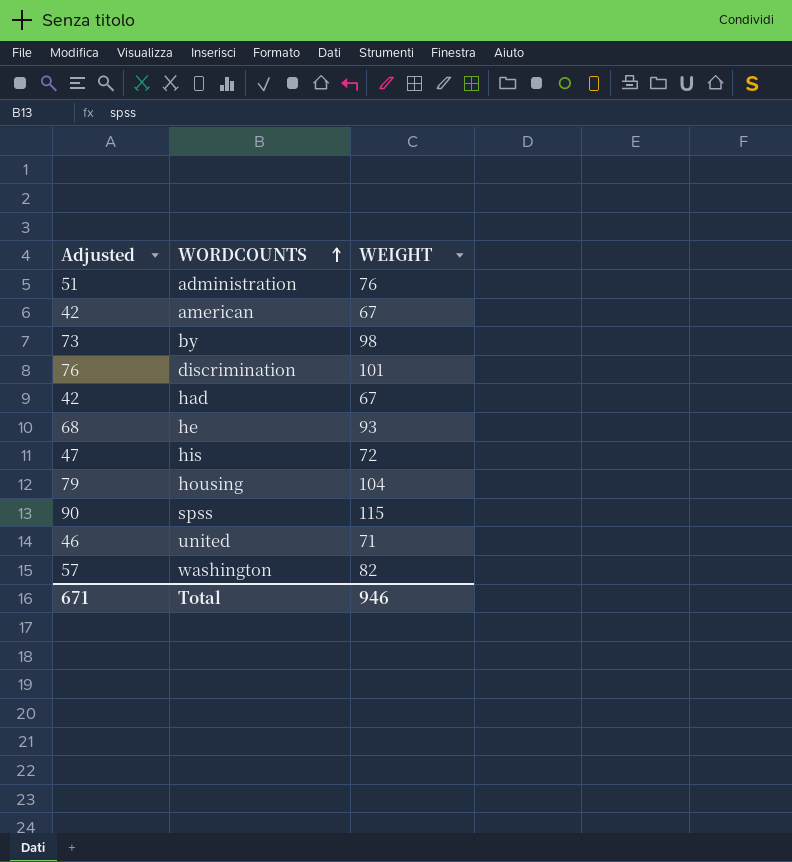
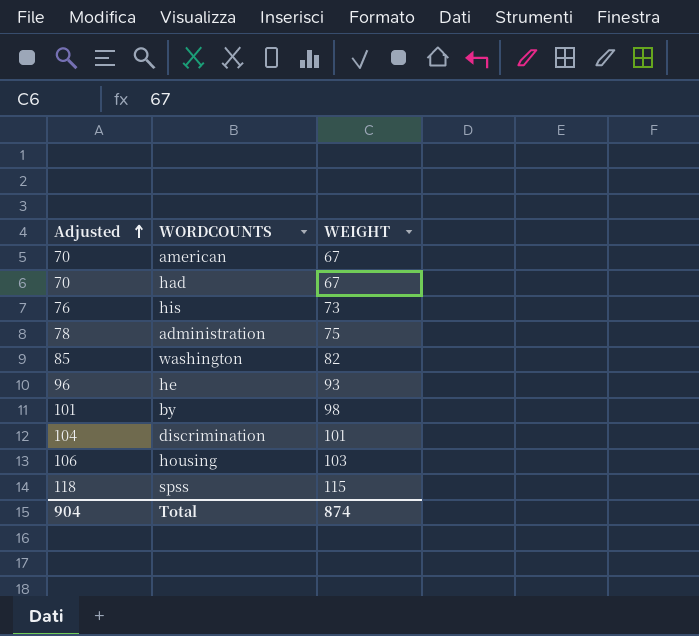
row order: WORDCOUNTS ascending -> Adjusted ascending
column Adjusted | formula: [WEIGHT] - 25 -> [WEIGHT] + 3
row united: 46 | 71 -> none
his | WEIGHT: 72 -> 73
administration | WEIGHT: 76 -> 75
housing | WEIGHT: 104 -> 103
Total | Adjusted: 671 -> 904
Total | WEIGHT: 946 -> 874

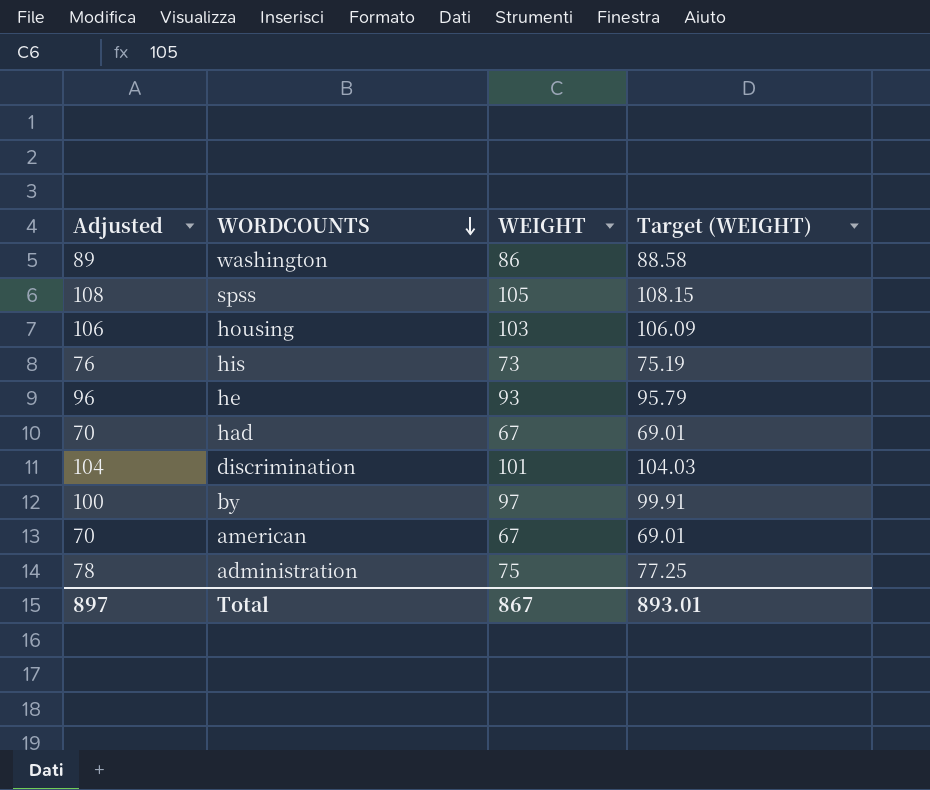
row order: Adjusted ascending -> WORDCOUNTS descending
column Target (WEIGHT) | formula: none -> [WEIGHT] * 1.03
washington | Adjusted: 85 -> 89
washington | WEIGHT: 82 -> 86
spss | Adjusted: 118 -> 108
spss | WEIGHT: 115 -> 105
by | Adjusted: 101 -> 100
by | WEIGHT: 98 -> 97
Total | Adjusted: 904 -> 897
Total | WEIGHT: 874 -> 867

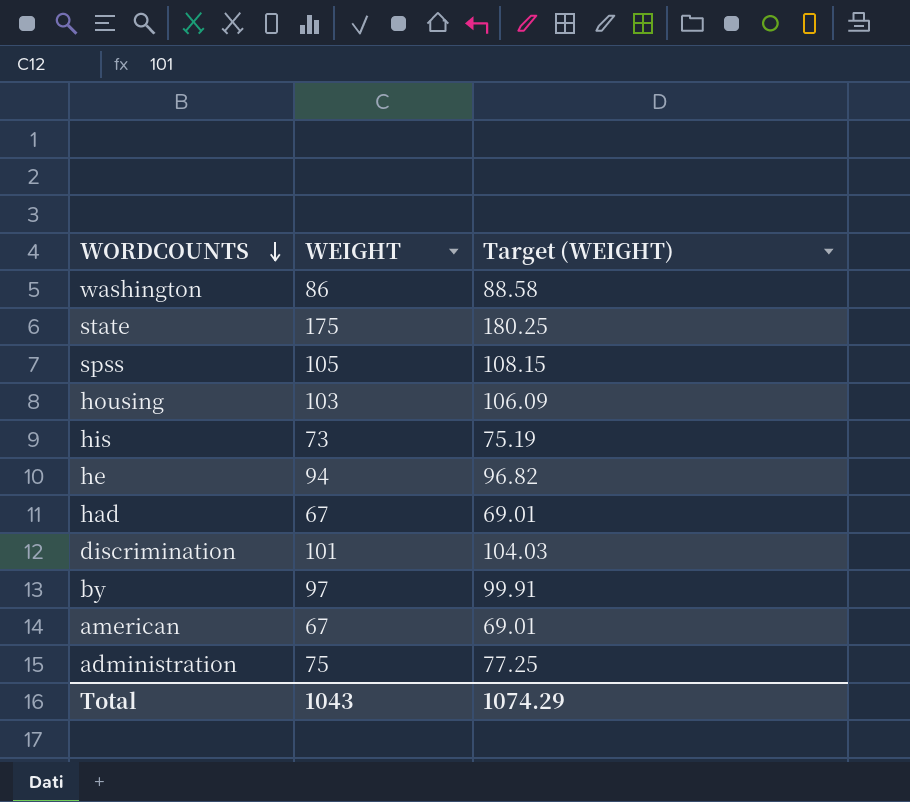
column Adjusted | formula: [WEIGHT] + 3 -> none
row state: none -> 175 | 180.25
he | WEIGHT: 93 -> 94
he | Target (WEIGHT): 95.79 -> 96.82
Total | WEIGHT: 867 -> 1043
Total | Target (WEIGHT): 893.01 -> 1074.29

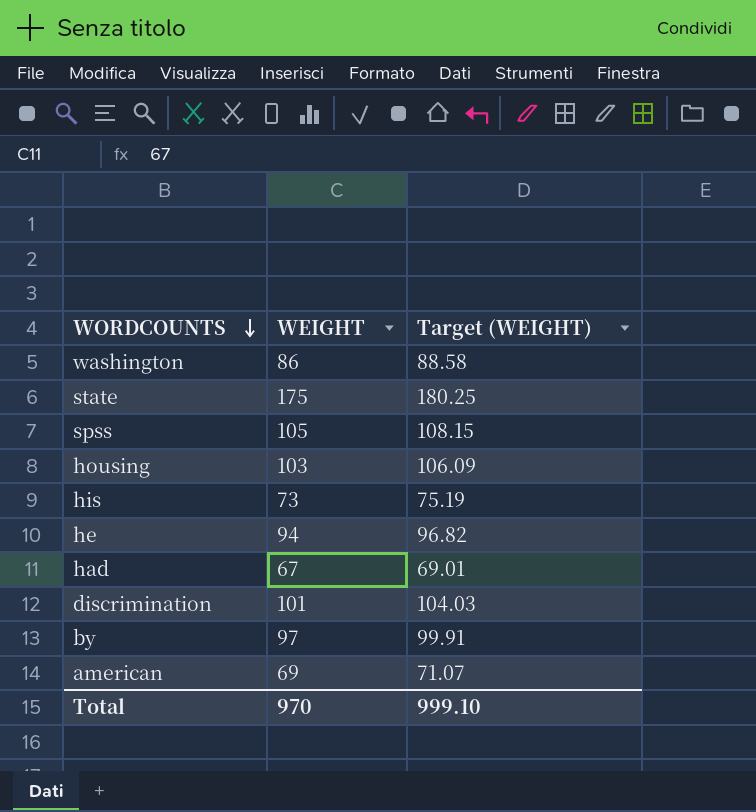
row administration: 75 | 77.25 -> none
american | WEIGHT: 67 -> 69
american | Target (WEIGHT): 69.01 -> 71.07
Total | WEIGHT: 1043 -> 970
Total | Target (WEIGHT): 1074.29 -> 999.10

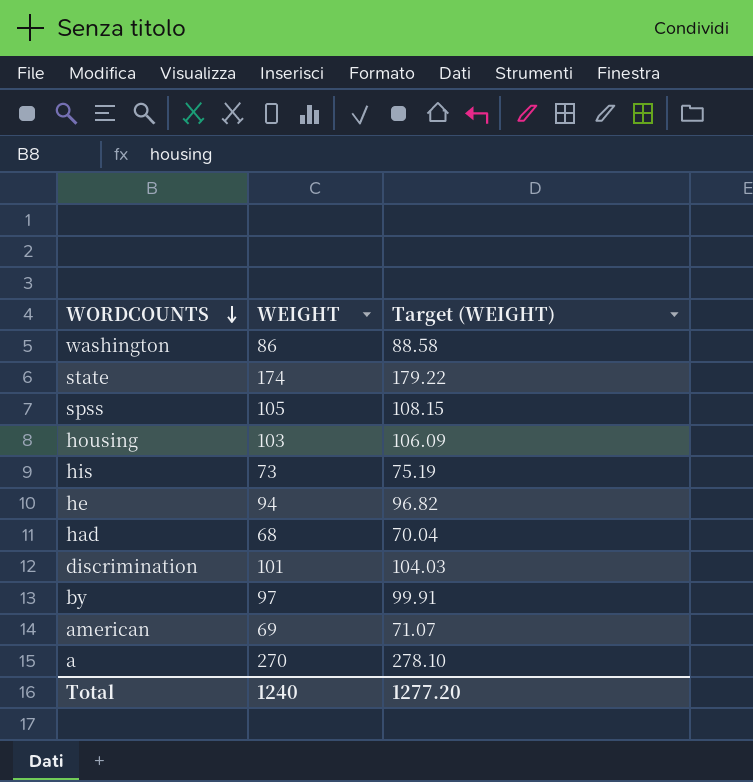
state | WEIGHT: 175 -> 174
state | Target (WEIGHT): 180.25 -> 179.22
had | WEIGHT: 67 -> 68
had | Target (WEIGHT): 69.01 -> 70.04
row a: none -> 270 | 278.10
Total | WEIGHT: 970 -> 1240
Total | Target (WEIGHT): 999.10 -> 1277.20

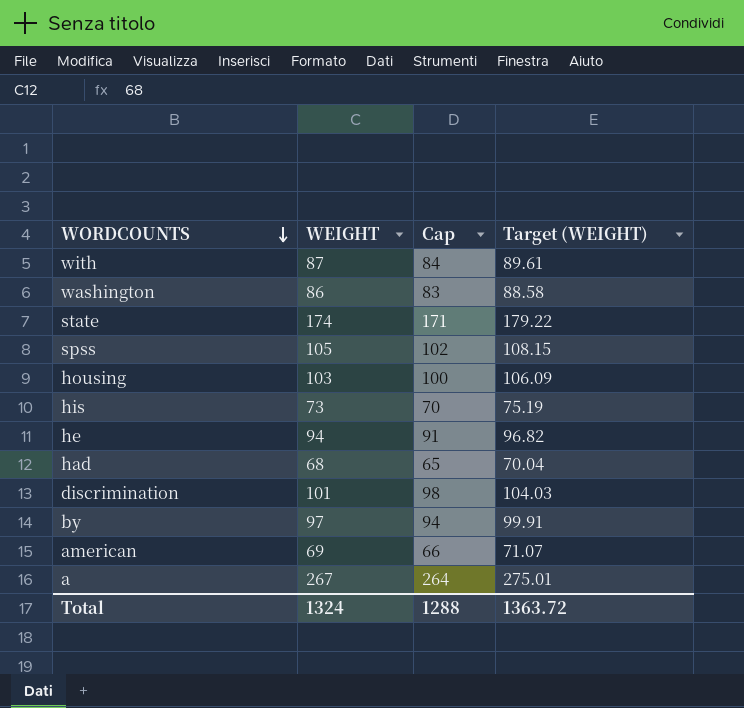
column Cap | formula: none -> [WEIGHT] - 3
row with: none -> 87 | 84 | 89.61
a | WEIGHT: 270 -> 267
a | Target (WEIGHT): 278.10 -> 275.01
Total | WEIGHT: 1240 -> 1324
Total | Target (WEIGHT): 1277.20 -> 1363.72

